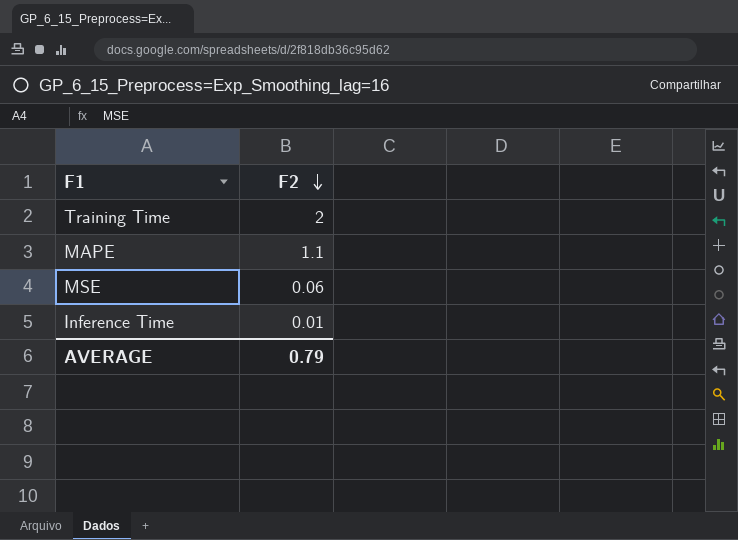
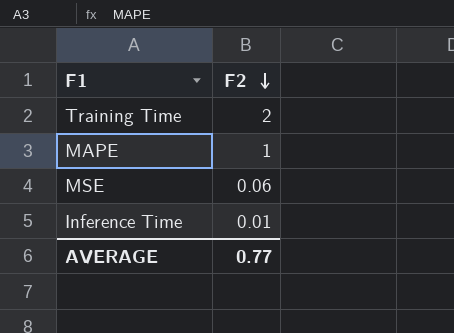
MAPE | F2: 1.1 -> 1
AVERAGE | F2: 0.79 -> 0.77

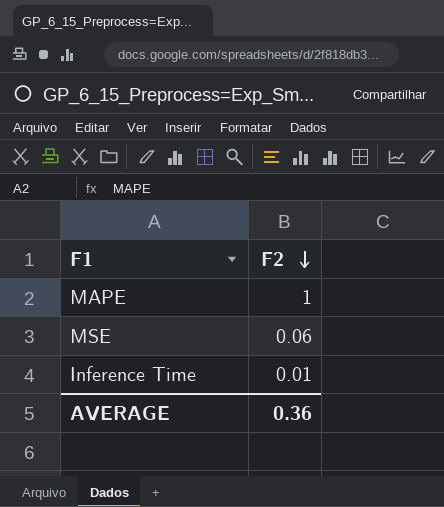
row Training Time: 2 -> none
AVERAGE | F2: 0.77 -> 0.36

